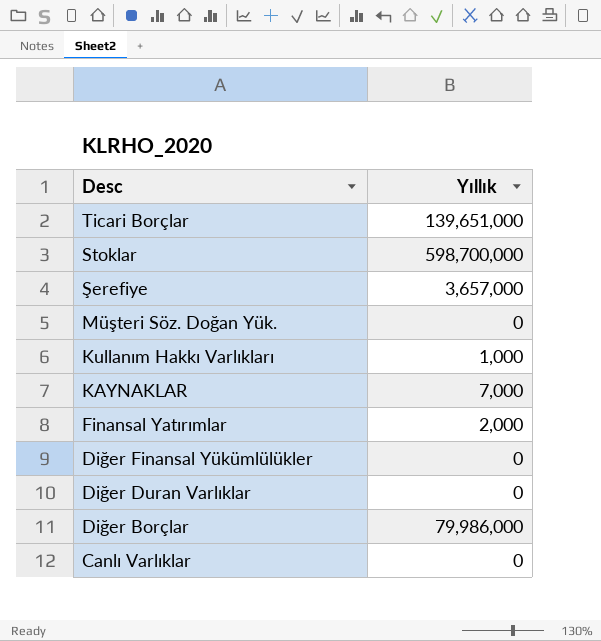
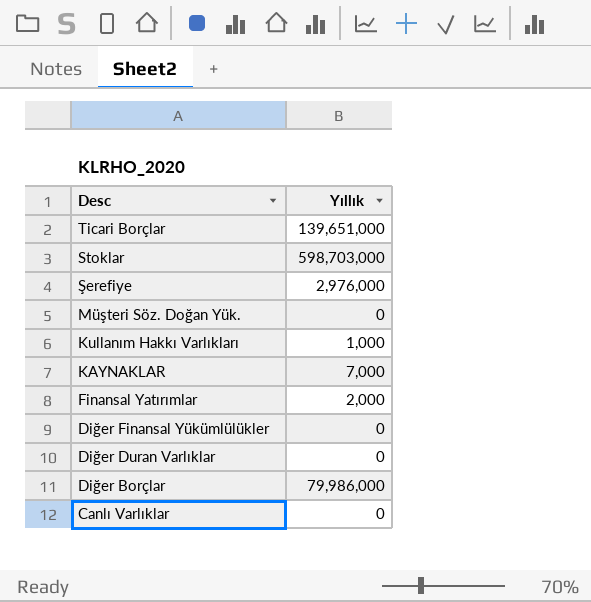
Stoklar | Yıllık: 598,700,000 -> 598,703,000
Şerefiye | Yıllık: 3,657,000 -> 2,976,000

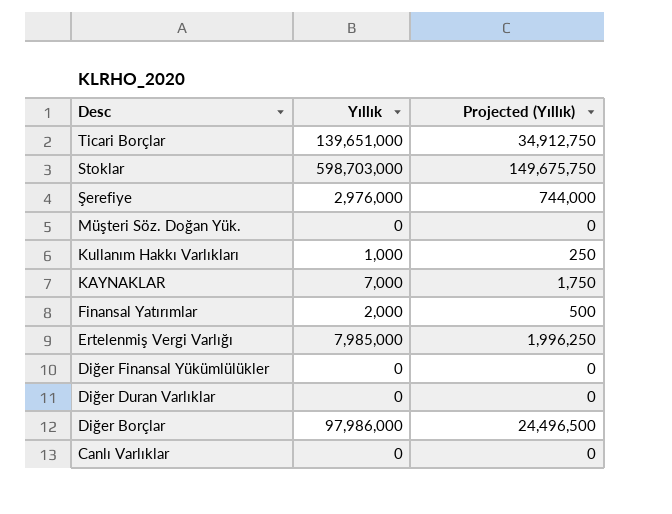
column Projected (Yıllık) | formula: none -> [Yıllık] * 0.25
row Ertelenmiş Vergi Varlığı: none -> 7,985,000 | 1,996,250
Diğer Borçlar | Yıllık: 79,986,000 -> 97,986,000

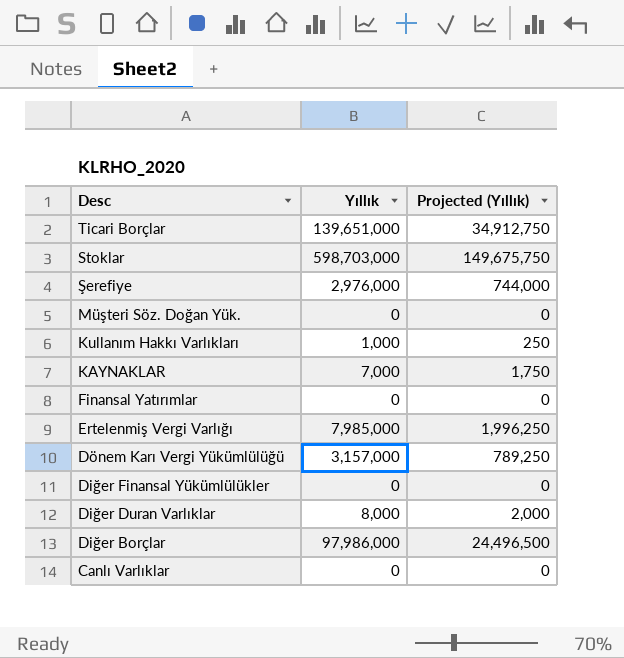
Finansal Yatırımlar | Yıllık: 2,000 -> 0
Finansal Yatırımlar | Projected (Yıllık): 500 -> 0
row Dönem Karı Vergi Yükümlülüğü: none -> 3,157,000 | 789,250
Diğer Duran Varlıklar | Yıllık: 0 -> 8,000
Diğer Duran Varlıklar | Projected (Yıllık): 0 -> 2,000

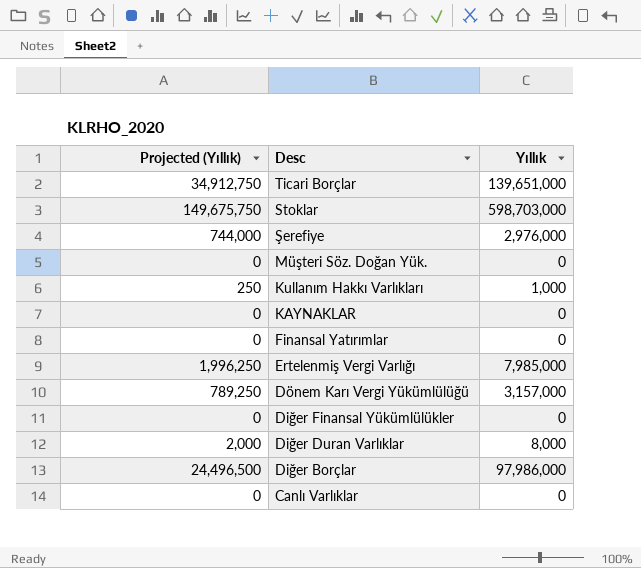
column Projected (Yıllık) | position: 3 -> 1
KAYNAKLAR | Projected (Yıllık): 1,750 -> 0
KAYNAKLAR | Yıllık: 7,000 -> 0

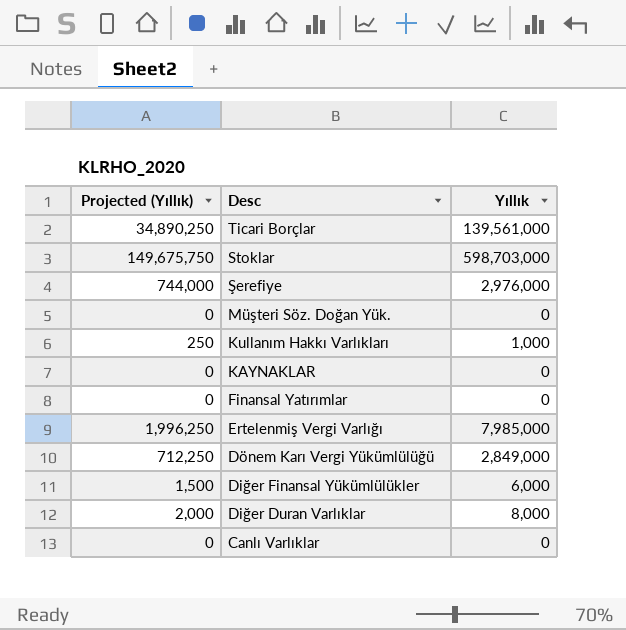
row Diğer Borçlar: 24,496,500 | 97,986,000 -> none
Ticari Borçlar | Projected (Yıllık): 34,912,750 -> 34,890,250
Ticari Borçlar | Yıllık: 139,651,000 -> 139,561,000
Dönem Karı Vergi Yükümlülüğü | Projected (Yıllık): 789,250 -> 712,250
Dönem Karı Vergi Yükümlülüğü | Yıllık: 3,157,000 -> 2,849,000
Diğer Finansal Yükümlülükler | Projected (Yıllık): 0 -> 1,500
Diğer Finansal Yükümlülükler | Yıllık: 0 -> 6,000

